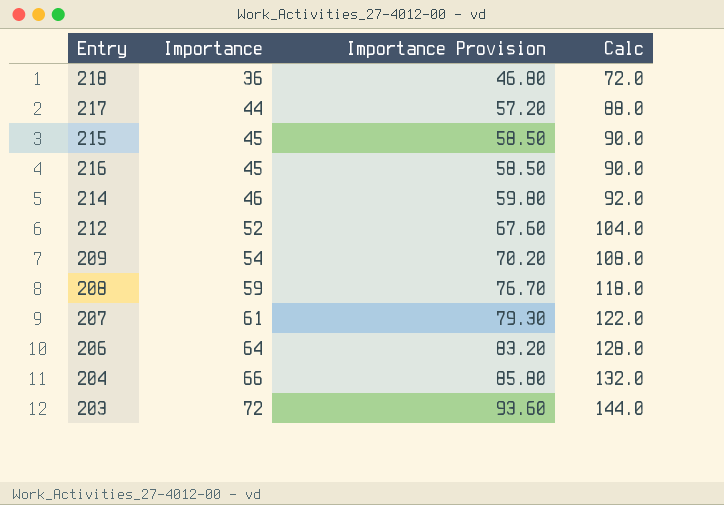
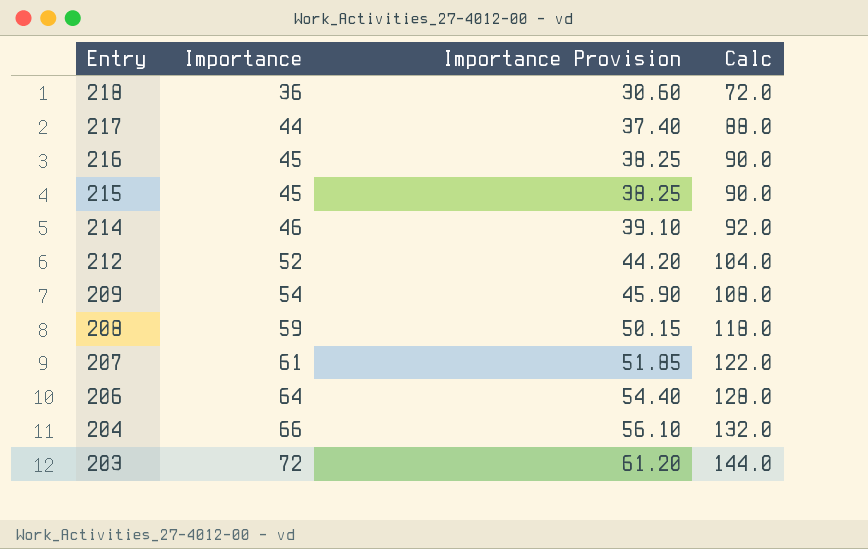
row order: Importance ascending -> Entry descending
column Importance Provision | formula: [Importance] * 1.3 -> [Importance] * 0.85

